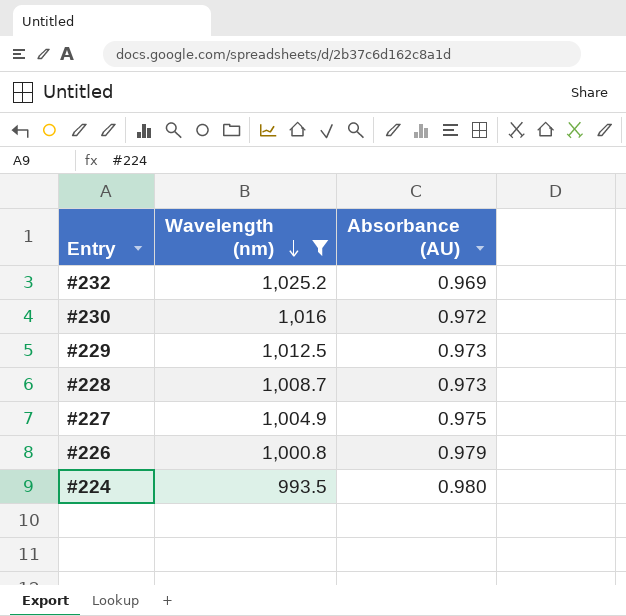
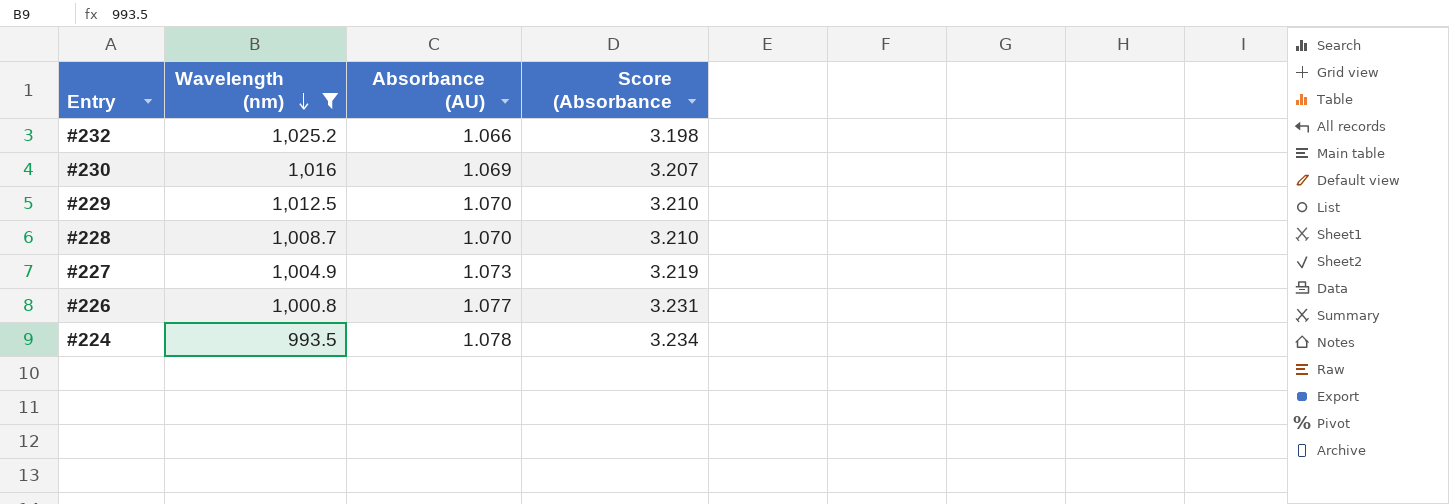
column Score (Absorbance | formula: none -> [Absorbance (AU)] * 3
#232 | Absorbance (AU): 0.969 -> 1.066
#230 | Absorbance (AU): 0.972 -> 1.069
#229 | Absorbance (AU): 0.973 -> 1.070
#228 | Absorbance (AU): 0.973 -> 1.070
#227 | Absorbance (AU): 0.975 -> 1.073
#226 | Absorbance (AU): 0.979 -> 1.077
#224 | Absorbance (AU): 0.980 -> 1.078

